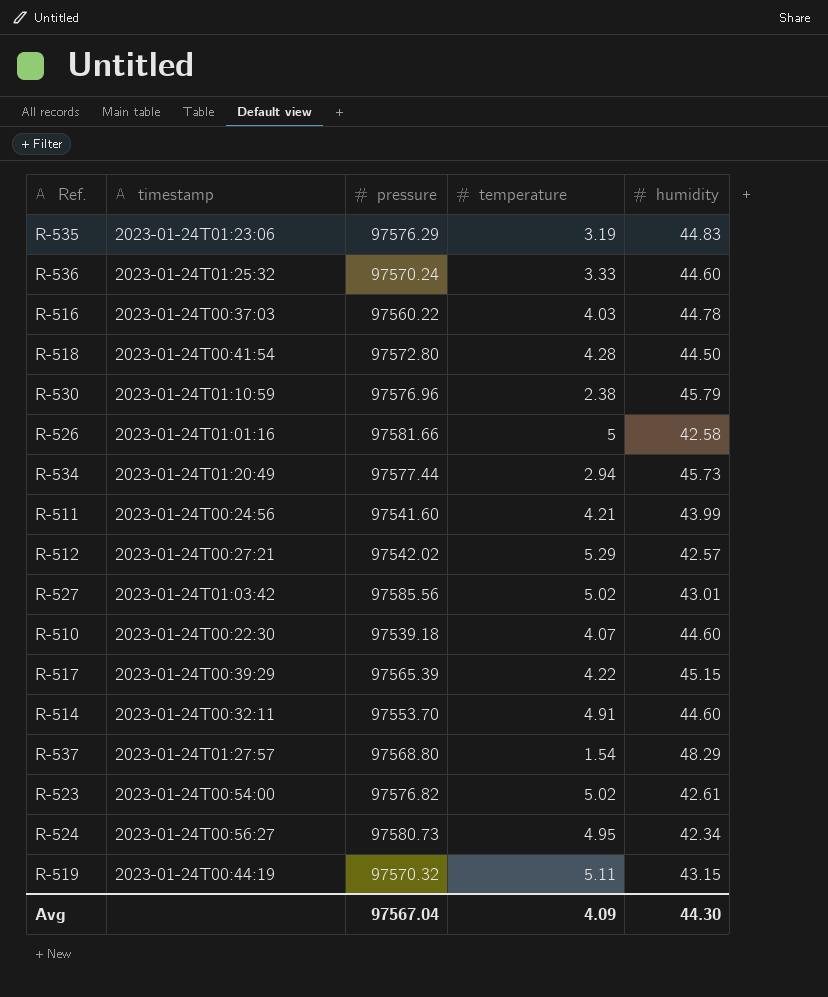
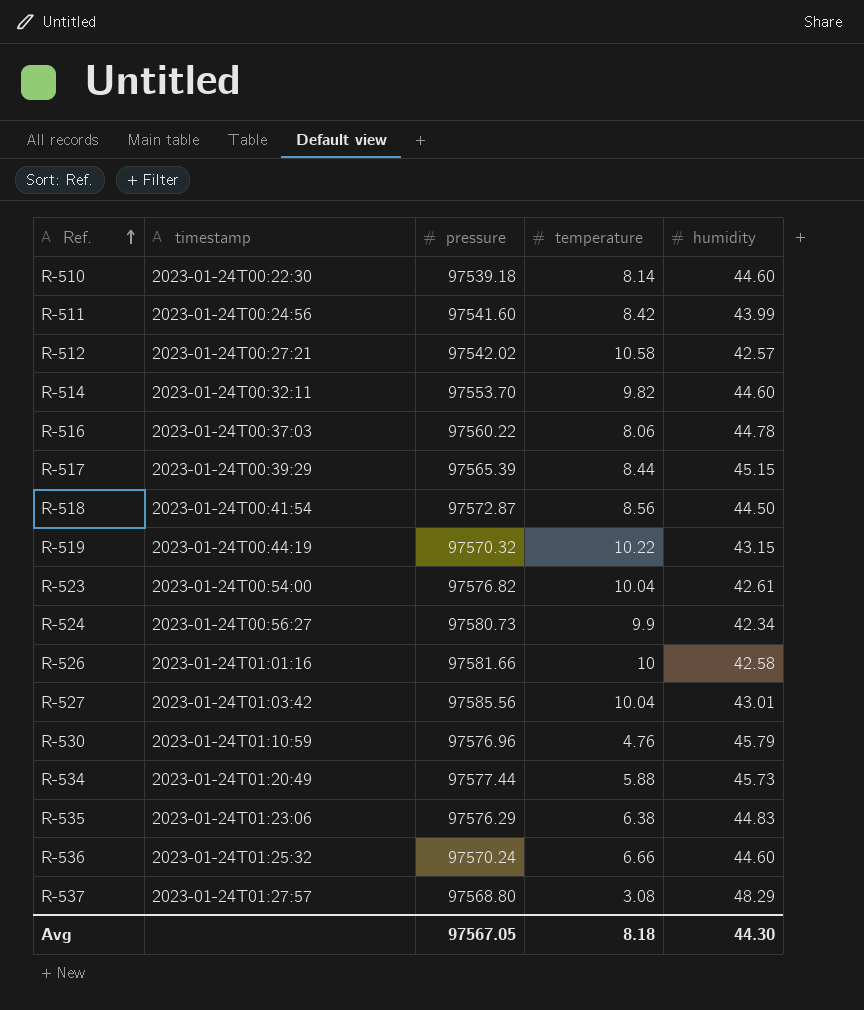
row order: none -> Ref. ascending
R-510 | temperature: 4.07 -> 8.14
R-511 | temperature: 4.21 -> 8.42
R-512 | temperature: 5.29 -> 10.58
R-514 | temperature: 4.91 -> 9.82
R-516 | temperature: 4.03 -> 8.06
R-517 | temperature: 4.22 -> 8.44
R-518 | pressure: 97572.80 -> 97572.87
R-518 | temperature: 4.28 -> 8.56
R-519 | temperature: 5.11 -> 10.22
R-523 | temperature: 5.02 -> 10.04
R-524 | temperature: 4.95 -> 9.9
R-526 | temperature: 5 -> 10
R-527 | temperature: 5.02 -> 10.04
R-530 | temperature: 2.38 -> 4.76
R-534 | temperature: 2.94 -> 5.88
R-535 | temperature: 3.19 -> 6.38
R-536 | temperature: 3.33 -> 6.66
R-537 | temperature: 1.54 -> 3.08
Avg | pressure: 97567.04 -> 97567.05
Avg | temperature: 4.09 -> 8.18

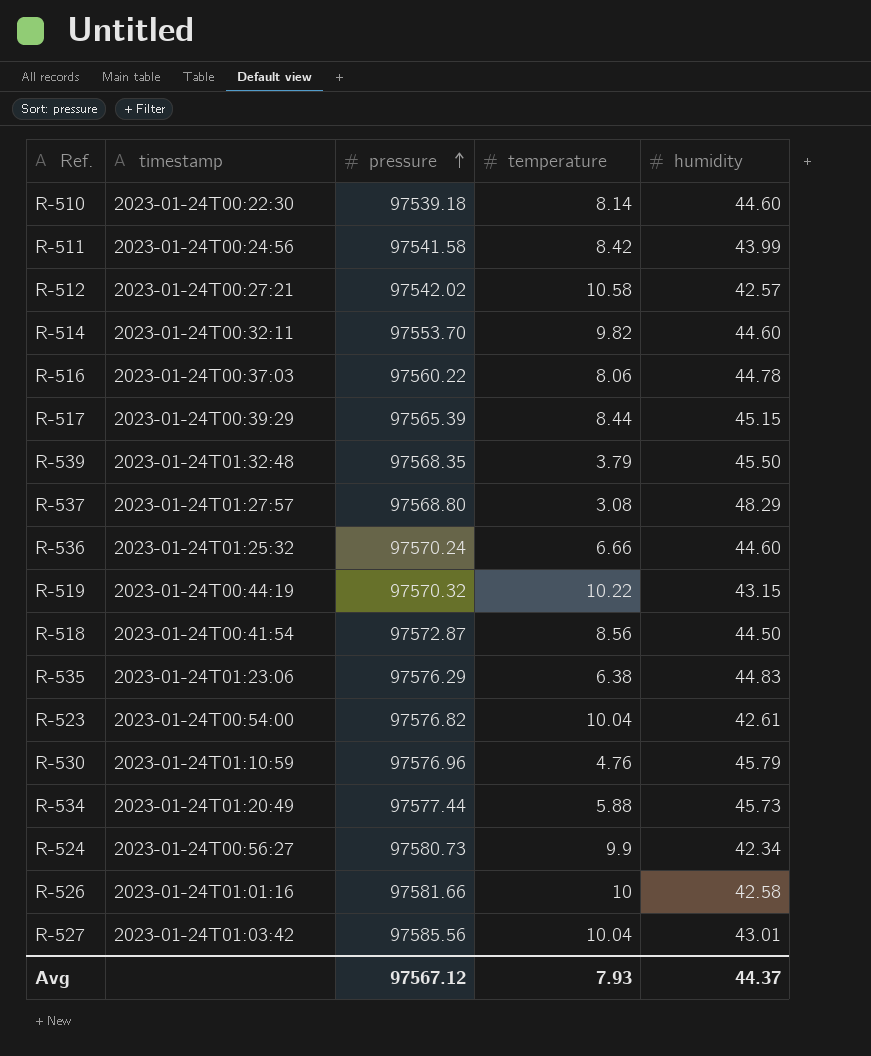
row order: Ref. ascending -> pressure ascending
R-511 | pressure: 97541.60 -> 97541.58
row R-539: none -> 2023-01-24T01:32:48 | 97568.35 | 3.79 | 45.50
Avg | pressure: 97567.05 -> 97567.12
Avg | temperature: 8.18 -> 7.93
Avg | humidity: 44.30 -> 44.37

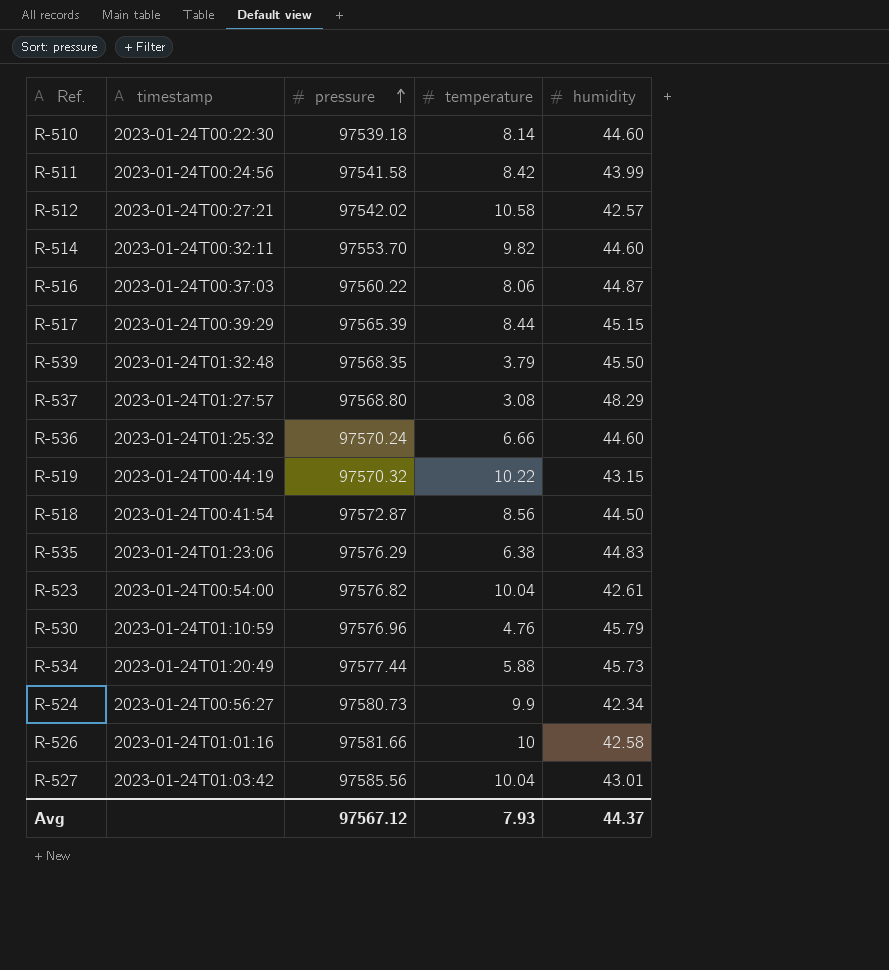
R-516 | humidity: 44.78 -> 44.87

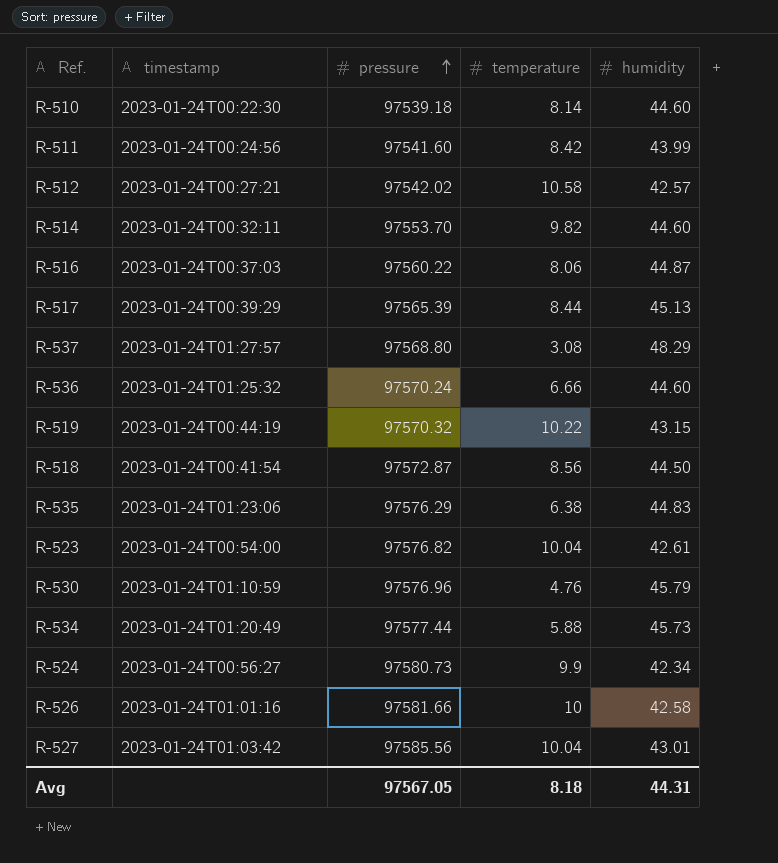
row R-539: 2023-01-24T01:32:48 | 97568.35 | 3.79 | 45.50 -> none
R-511 | pressure: 97541.58 -> 97541.60
R-517 | humidity: 45.15 -> 45.13
Avg | pressure: 97567.12 -> 97567.05
Avg | temperature: 7.93 -> 8.18
Avg | humidity: 44.37 -> 44.31

